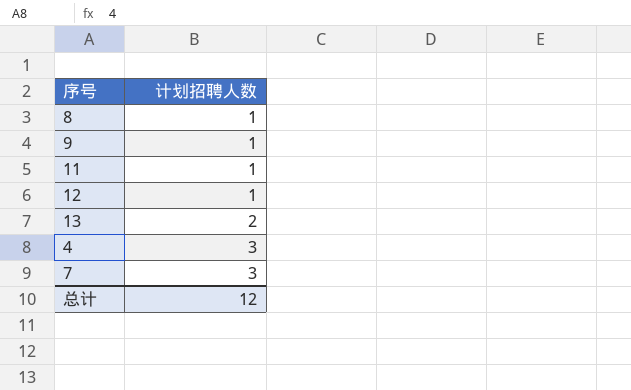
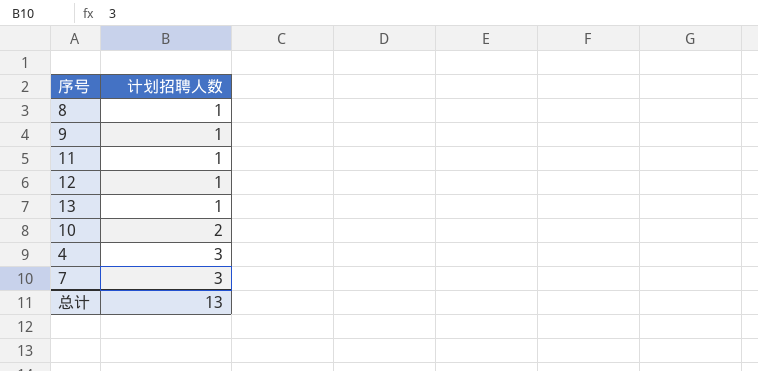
13 | 计划招聘人数: 2 -> 1
row 10: none -> 2
总计 | 计划招聘人数: 12 -> 13

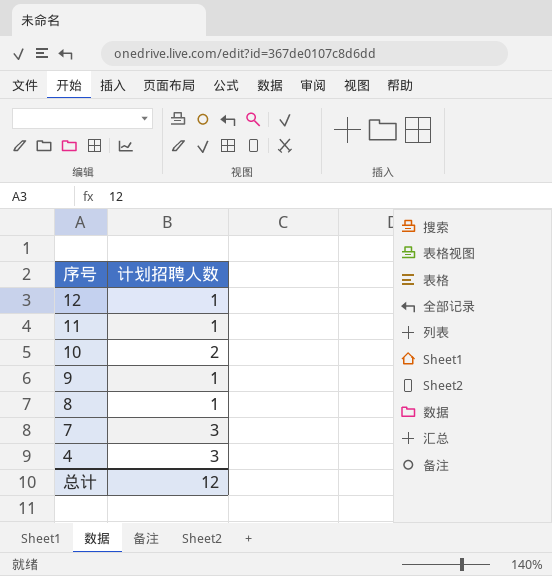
row order: 计划招聘人数 ascending -> 序号 descending
row 13: 1 -> none
总计 | 计划招聘人数: 13 -> 12

